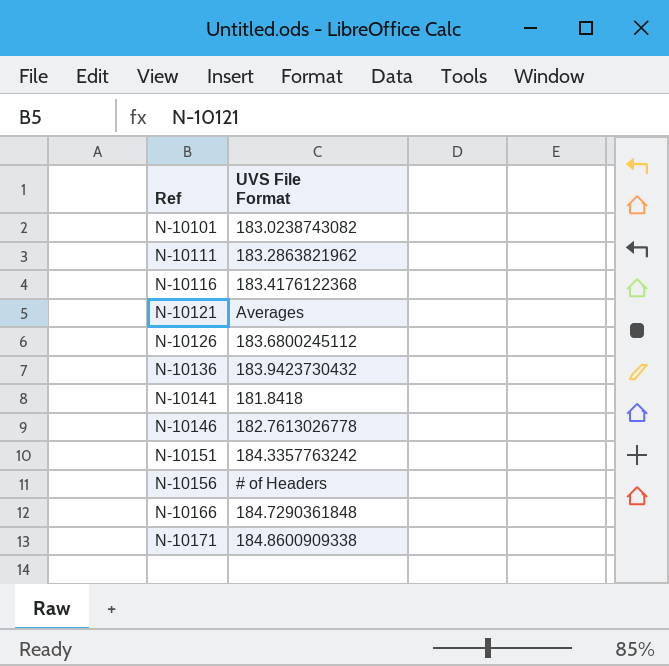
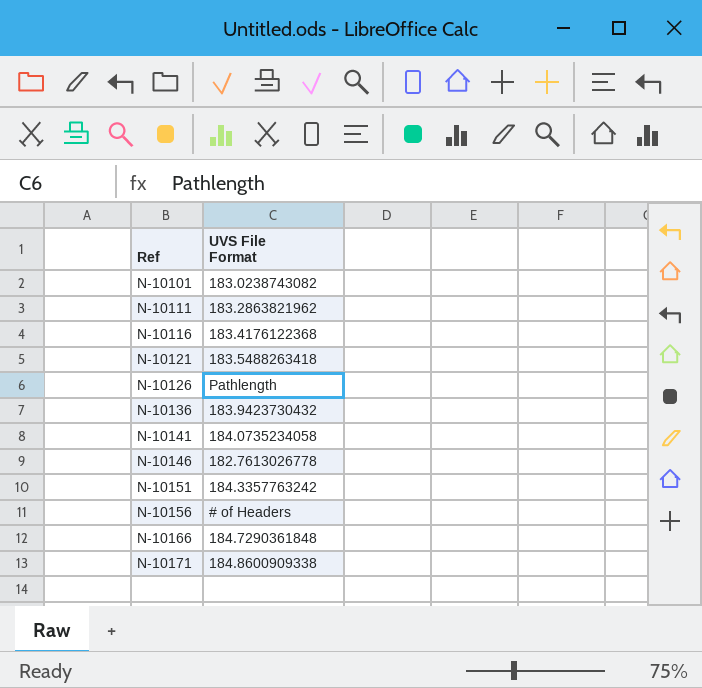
N-10121 | UVS File Format: Averages -> 183.5488263418
N-10126 | UVS File Format: 183.6800245112 -> Pathlength
N-10141 | UVS File Format: 181.8418 -> 184.0735234058

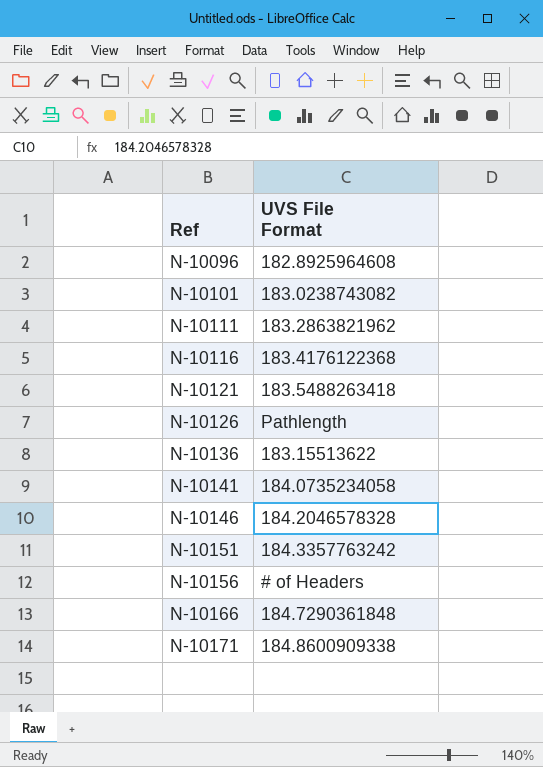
row N-10096: none -> 182.8925964608
N-10136 | UVS File Format: 183.9423730432 -> 183.15513622
N-10146 | UVS File Format: 182.7613026778 -> 184.2046578328

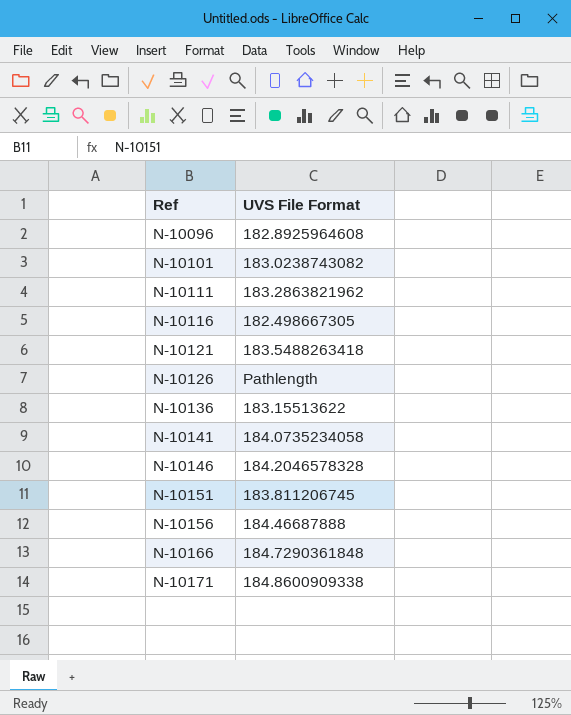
N-10116 | UVS File Format: 183.4176122368 -> 182.498667305
N-10151 | UVS File Format: 184.3357763242 -> 183.811206745
N-10156 | UVS File Format: # of Headers -> 184.46687888

